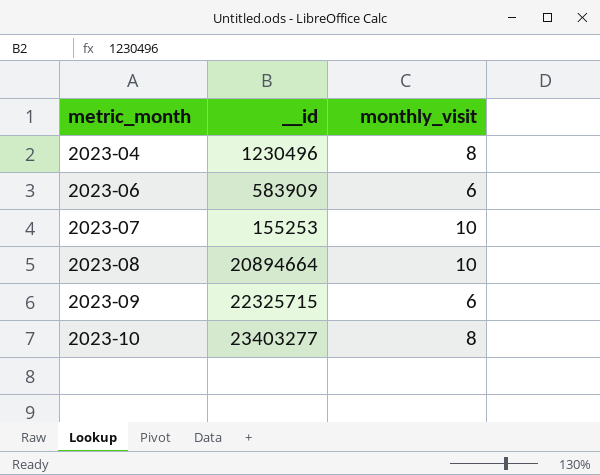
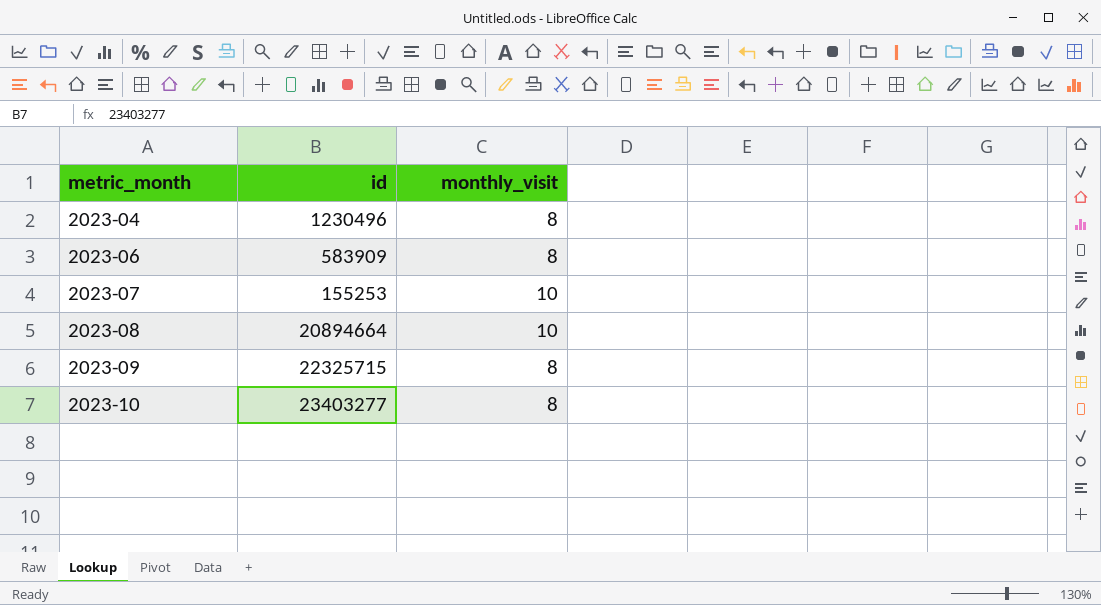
column name: __id -> id
2023-06 | monthly_visit: 6 -> 8
2023-09 | monthly_visit: 6 -> 8

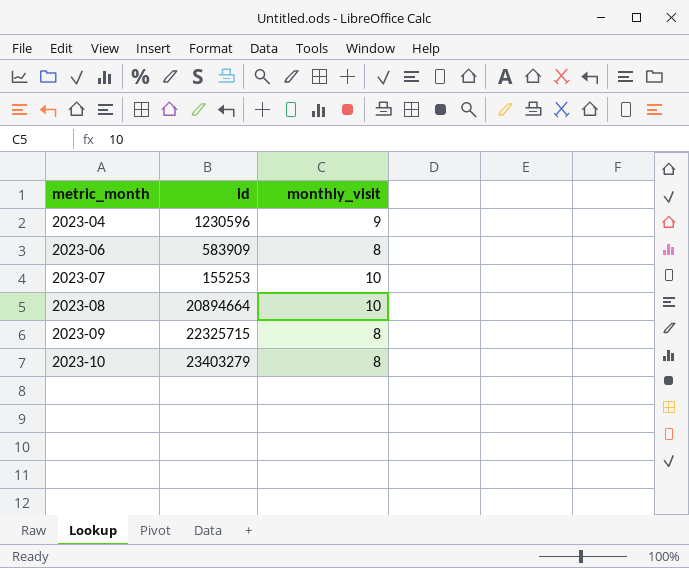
2023-04 | id: 1230496 -> 1230596
2023-04 | monthly_visit: 8 -> 9
2023-10 | id: 23403277 -> 23403279

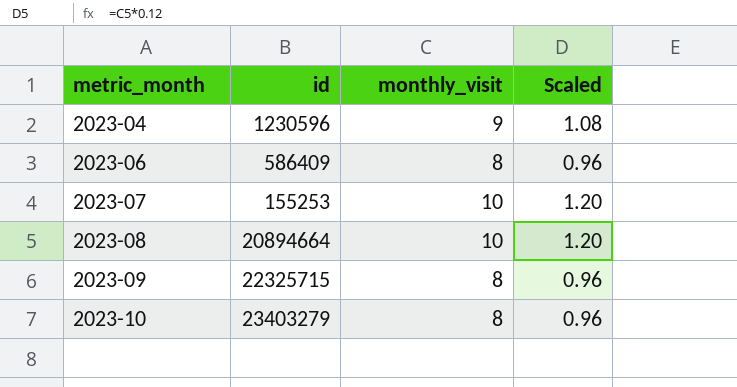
column Scaled | formula: none -> [monthly_visit] * 0.12
2023-06 | id: 583909 -> 586409

